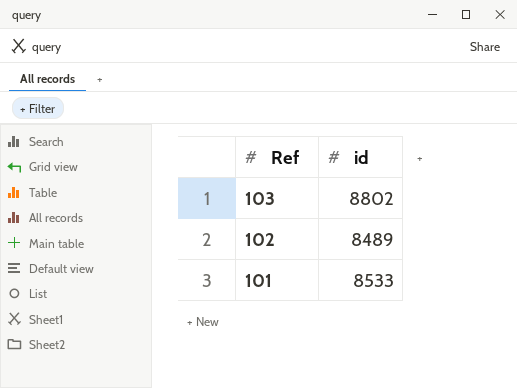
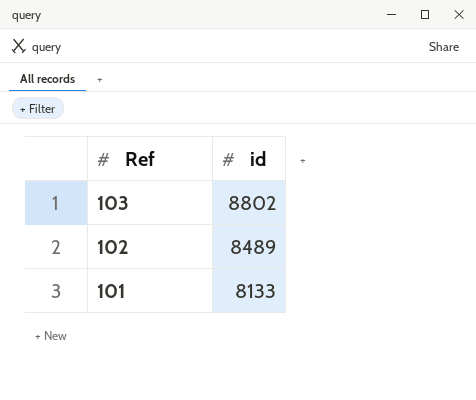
101 | id: 8533 -> 8133

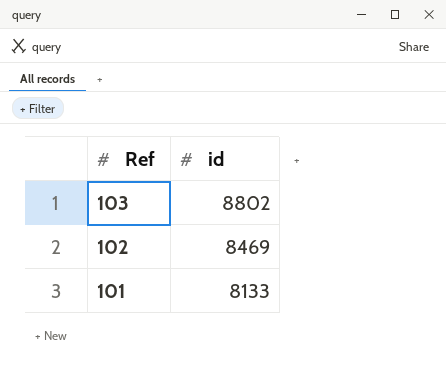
102 | id: 8489 -> 8469

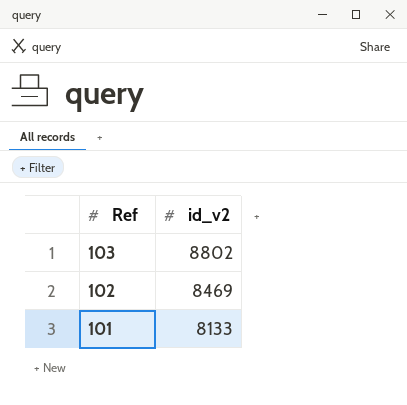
column name: id -> id_v2

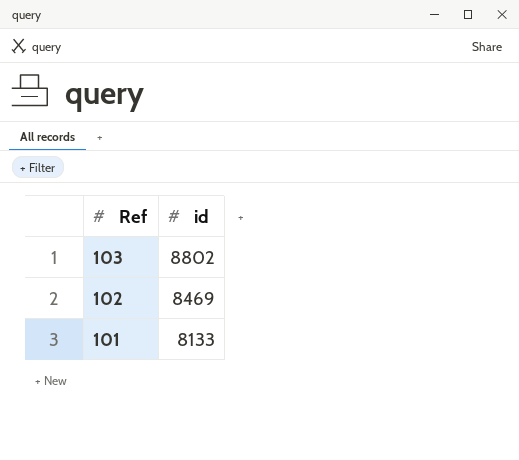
column name: id_v2 -> id

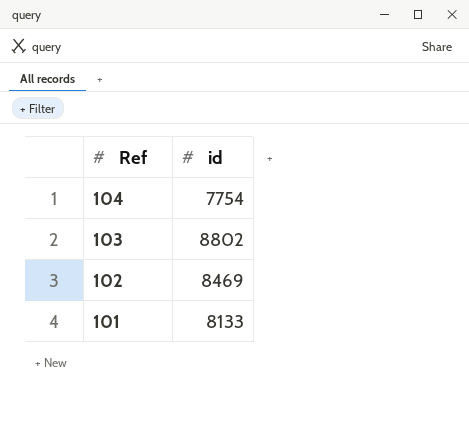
row 104: none -> 7754

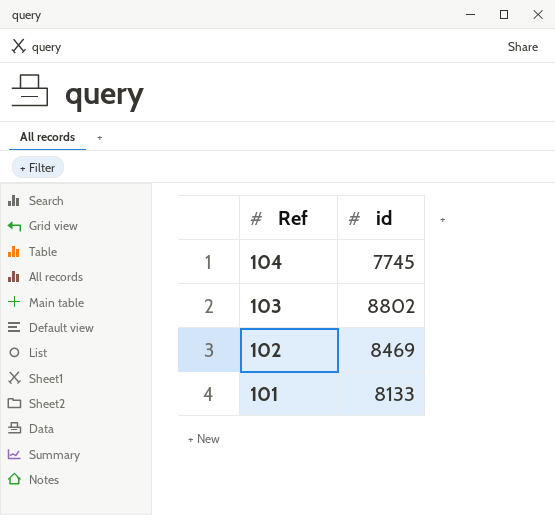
104 | id: 7754 -> 7745

